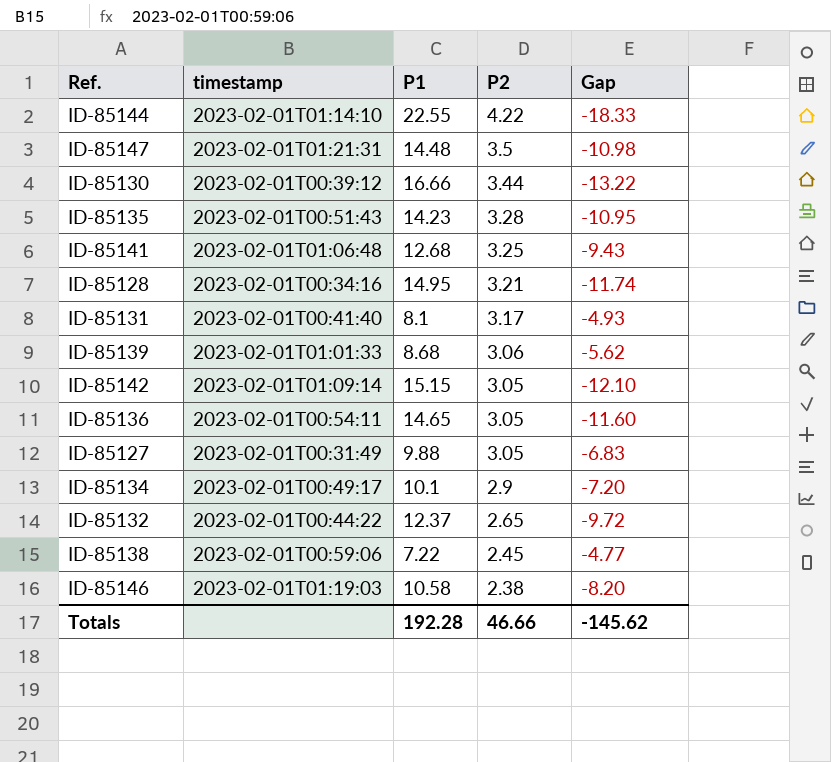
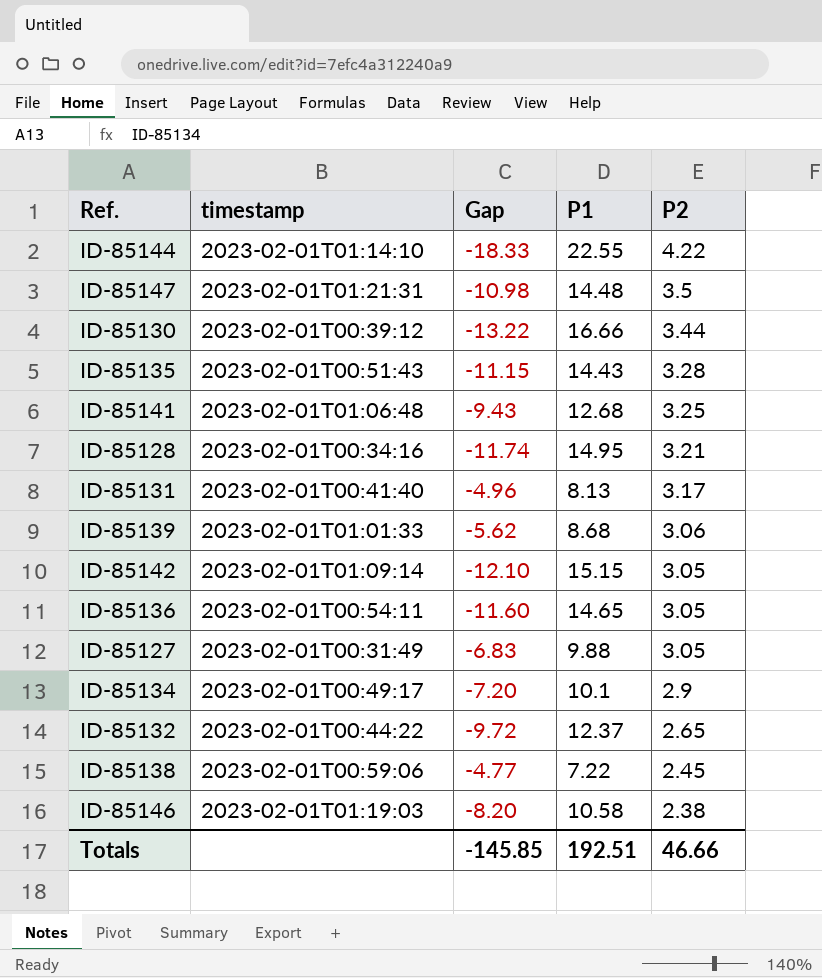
column Gap | position: 5 -> 3
ID-85135 | Gap: -10.95 -> -11.15
ID-85135 | P1: 14.23 -> 14.43
ID-85131 | Gap: -4.93 -> -4.96
ID-85131 | P1: 8.1 -> 8.13
Totals | Gap: -145.62 -> -145.85
Totals | P1: 192.28 -> 192.51

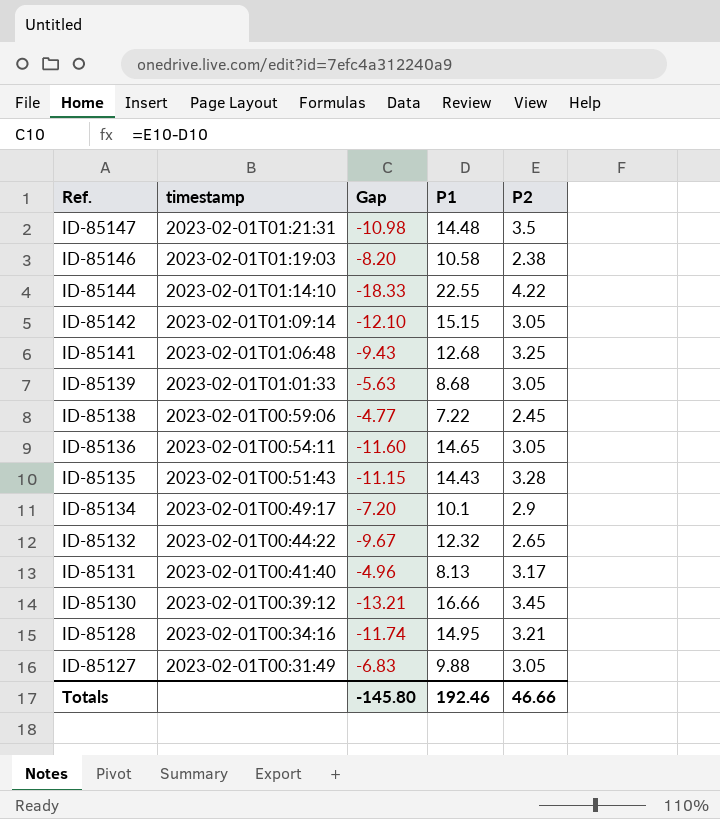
row order: P2 descending -> Ref. descending
ID-85139 | Gap: -5.62 -> -5.63
ID-85139 | P2: 3.06 -> 3.05
ID-85132 | Gap: -9.72 -> -9.67
ID-85132 | P1: 12.37 -> 12.32
ID-85130 | Gap: -13.22 -> -13.21
ID-85130 | P2: 3.44 -> 3.45
Totals | Gap: -145.85 -> -145.80
Totals | P1: 192.51 -> 192.46

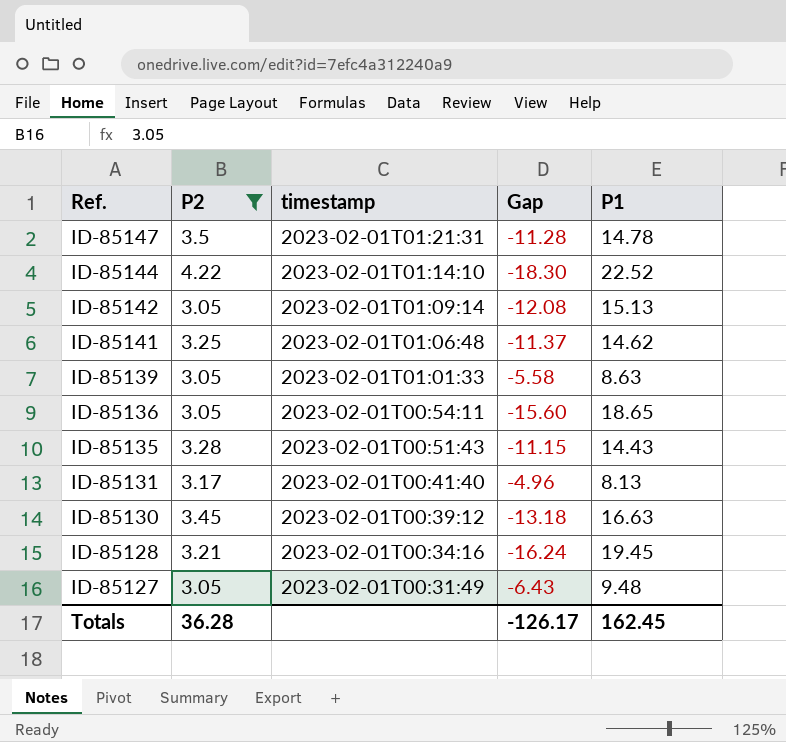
filter: none -> P2 >= 3.05
column P2 | position: 5 -> 2
ID-85147 | Gap: -10.98 -> -11.28
ID-85147 | P1: 14.48 -> 14.78
ID-85144 | Gap: -18.33 -> -18.30
ID-85144 | P1: 22.55 -> 22.52
ID-85142 | Gap: -12.10 -> -12.08
ID-85142 | P1: 15.15 -> 15.13
ID-85141 | Gap: -9.43 -> -11.37
ID-85141 | P1: 12.68 -> 14.62
ID-85139 | Gap: -5.63 -> -5.58
ID-85139 | P1: 8.68 -> 8.63
ID-85136 | Gap: -11.60 -> -15.60
ID-85136 | P1: 14.65 -> 18.65
ID-85130 | Gap: -13.21 -> -13.18
ID-85130 | P1: 16.66 -> 16.63
ID-85128 | Gap: -11.74 -> -16.24
ID-85128 | P1: 14.95 -> 19.45
ID-85127 | Gap: -6.83 -> -6.43
ID-85127 | P1: 9.88 -> 9.48
Totals | P2: 46.66 -> 36.28
Totals | Gap: -145.80 -> -126.17
Totals | P1: 192.46 -> 162.45

